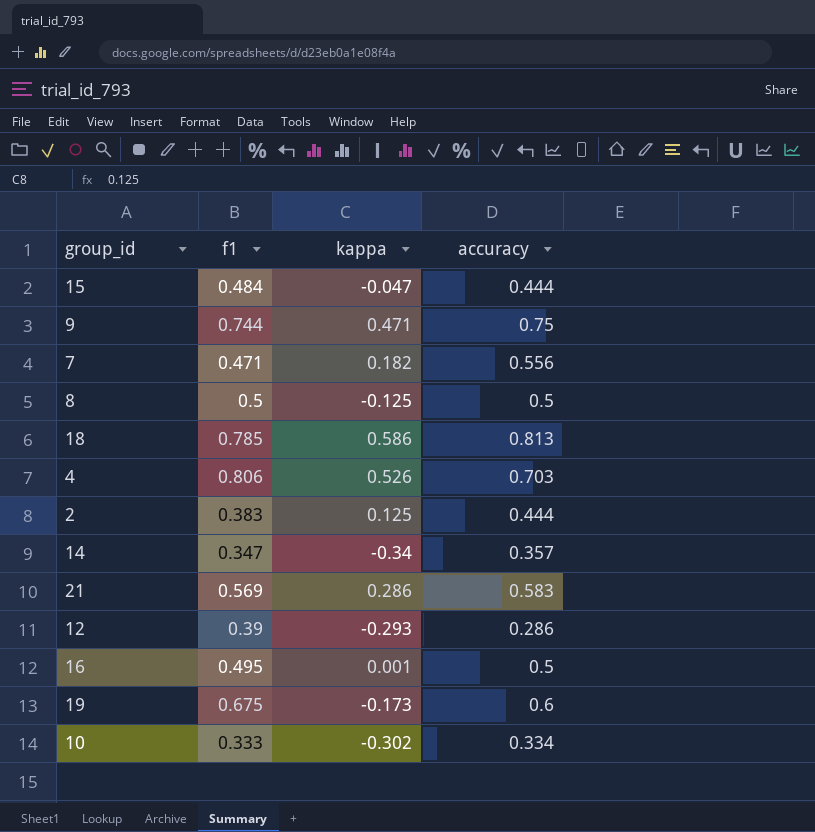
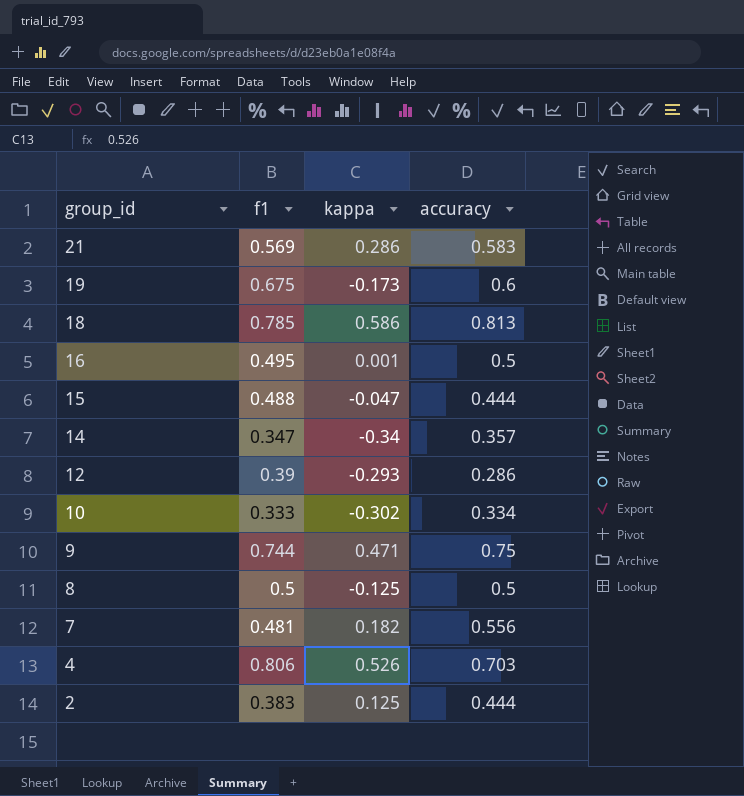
row order: none -> group_id descending
15 | f1: 0.484 -> 0.488
7 | f1: 0.471 -> 0.481

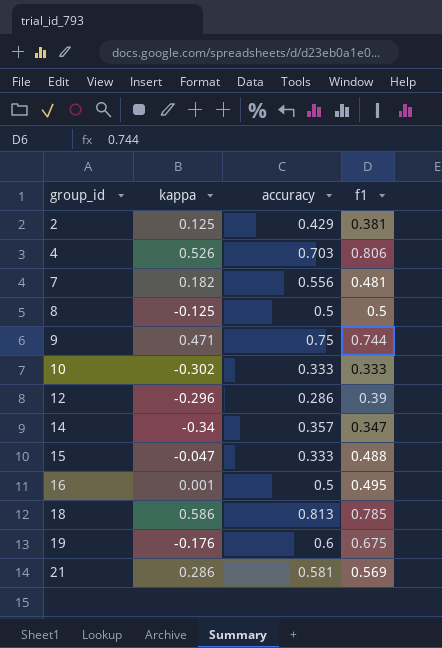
row order: group_id descending -> group_id ascending
column f1 | position: 2 -> 4
2 | accuracy: 0.444 -> 0.429
2 | f1: 0.383 -> 0.381
10 | accuracy: 0.334 -> 0.333
12 | kappa: -0.293 -> -0.296
15 | accuracy: 0.444 -> 0.333
19 | kappa: -0.173 -> -0.176
21 | accuracy: 0.583 -> 0.581

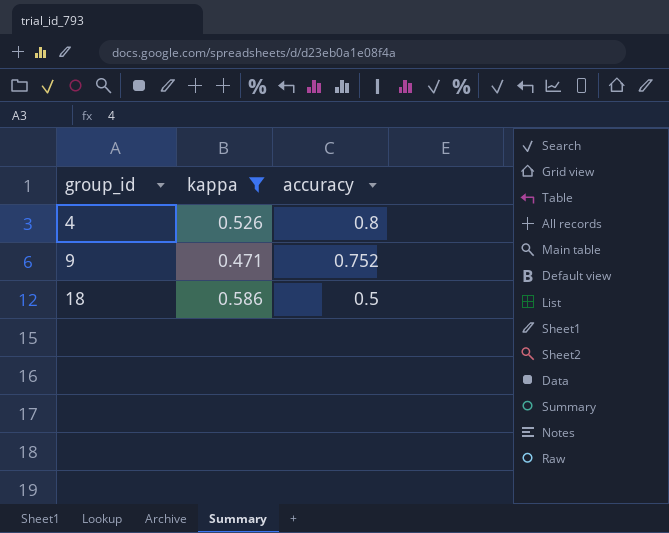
filter: none -> kappa >= 0.471
column f1 | position: 4 -> none
4 | accuracy: 0.703 -> 0.8
9 | accuracy: 0.75 -> 0.752
18 | accuracy: 0.813 -> 0.5

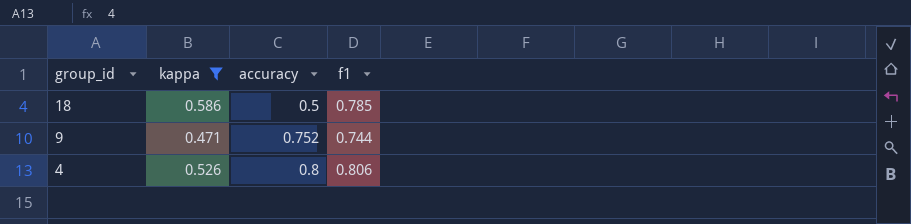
row order: group_id ascending -> group_id descending
column f1 | position: none -> 4

